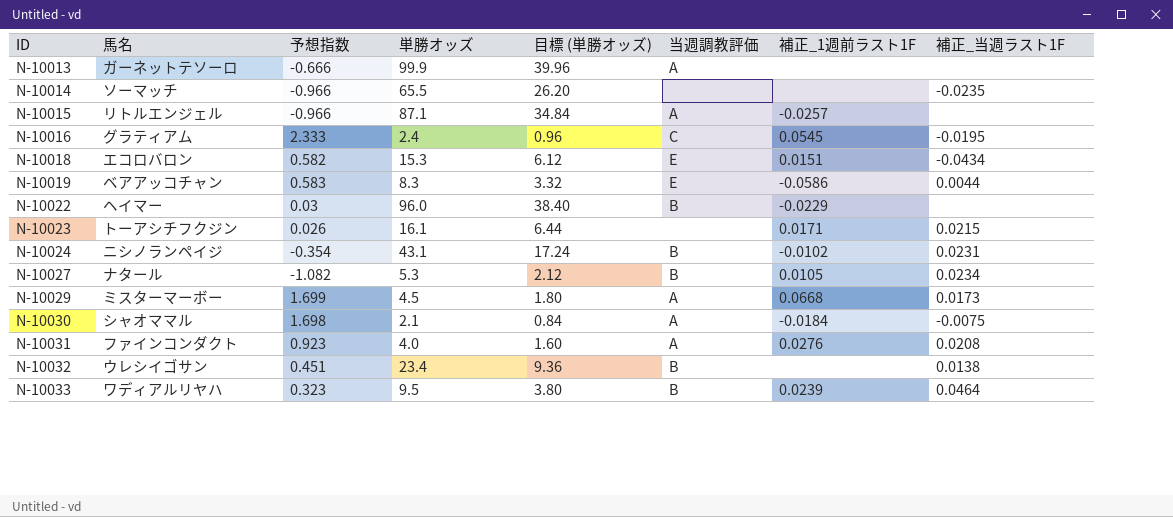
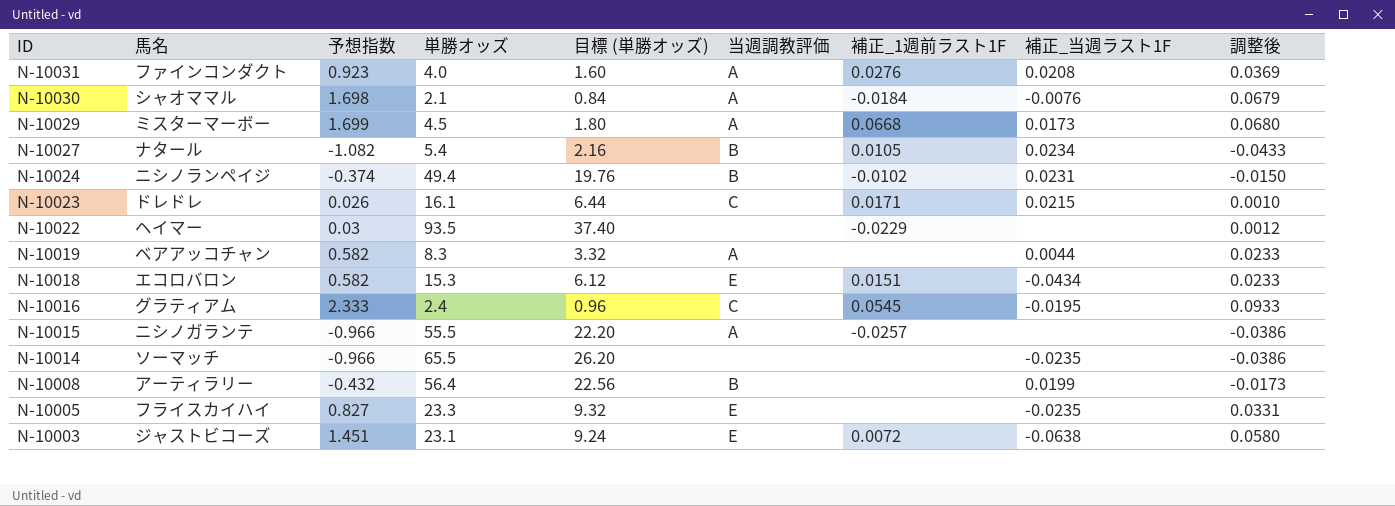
row order: ID ascending -> ID descending
column 調整後 | formula: none -> [予想指数] * 0.04
row N-10013: ガーネットテソーロ | -0.666 | 99.9 | 39.96 | A | none | none -> none
row N-10032: ウレシイゴサン | 0.451 | 23.4 | 9.36 | B | none | 0.0138 -> none
row N-10033: ワディアルリヤハ | 0.323 | 9.5 | 3.80 | B | 0.0239 | 0.0464 -> none
N-10030 | 補正_当週ラスト1F: -0.0075 -> -0.0076
N-10027 | 単勝オッズ: 5.3 -> 5.4
N-10027 | 目標 (単勝オッズ): 2.12 -> 2.16
N-10024 | 予想指数: -0.354 -> -0.374
N-10024 | 単勝オッズ: 43.1 -> 49.4
N-10024 | 目標 (単勝オッズ): 17.24 -> 19.76
N-10023 | 馬名: トーアシチフクジン -> ドレドレ
N-10023 | 当週調教評価: none -> C
N-10022 | 単勝オッズ: 96.0 -> 93.5
N-10022 | 目標 (単勝オッズ): 38.40 -> 37.40
N-10022 | 当週調教評価: B -> none
N-10019 | 予想指数: 0.583 -> 0.582
N-10019 | 当週調教評価: E -> A
N-10019 | 補正_1週前ラスト1F: -0.0586 -> none
N-10015 | 馬名: リトルエンジェル -> ニシノガランテ
N-10015 | 単勝オッズ: 87.1 -> 55.5
N-10015 | 目標 (単勝オッズ): 34.84 -> 22.20
row N-10008: none -> アーティラリー | -0.432 | 56.4 | 22.56 | B | none | 0.0199 | -0.0173
row N-10005: none -> フライスカイハイ | 0.827 | 23.3 | 9.32 | E | none | -0.0235 | 0.0331
row N-10003: none -> ジャストビコーズ | 1.451 | 23.1 | 9.24 | E | 0.0072 | -0.0638 | 0.0580

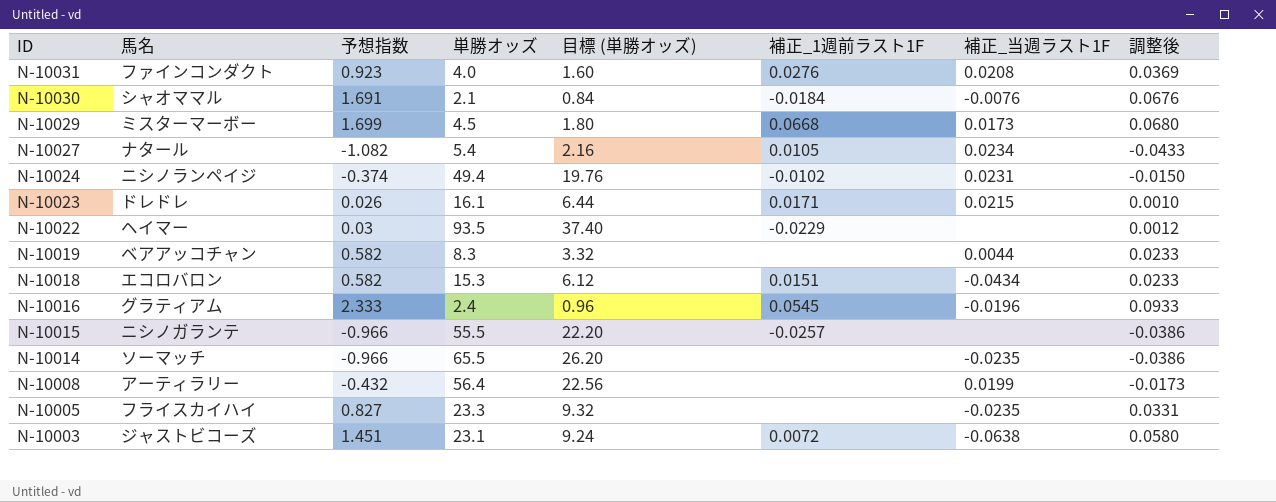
column 当週調教評価 | position: 6 -> none
N-10030 | 予想指数: 1.698 -> 1.691
N-10030 | 調整後: 0.0679 -> 0.0676
N-10016 | 補正_当週ラスト1F: -0.0195 -> -0.0196

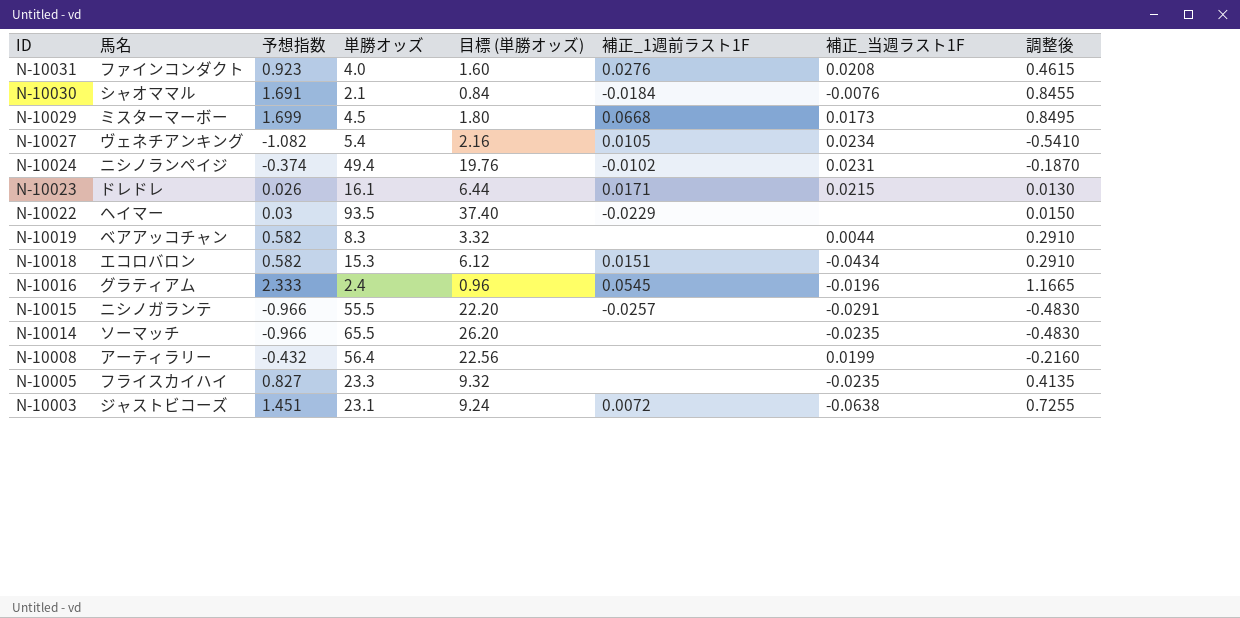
column 調整後 | formula: [予想指数] * 0.04 -> [予想指数] * 0.5
N-10027 | 馬名: ナタール -> ヴェネチアンキング
N-10015 | 補正_当週ラスト1F: none -> -0.0291

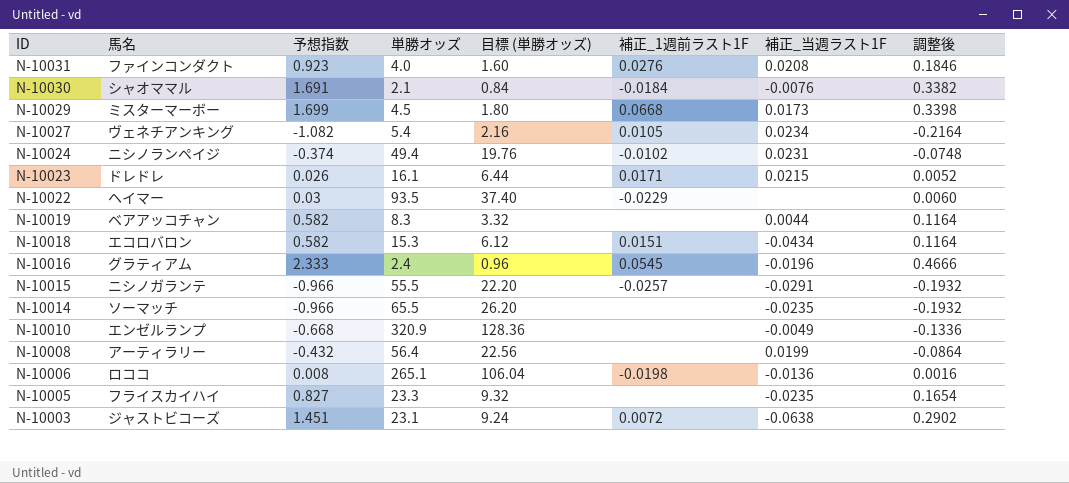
column 調整後 | formula: [予想指数] * 0.5 -> [予想指数] * 0.2
row N-10010: none -> エンゼルランプ | -0.668 | 320.9 | 128.36 | none | -0.0049 | -0.1336
row N-10006: none -> ロココ | 0.008 | 265.1 | 106.04 | -0.0198 | -0.0136 | 0.0016

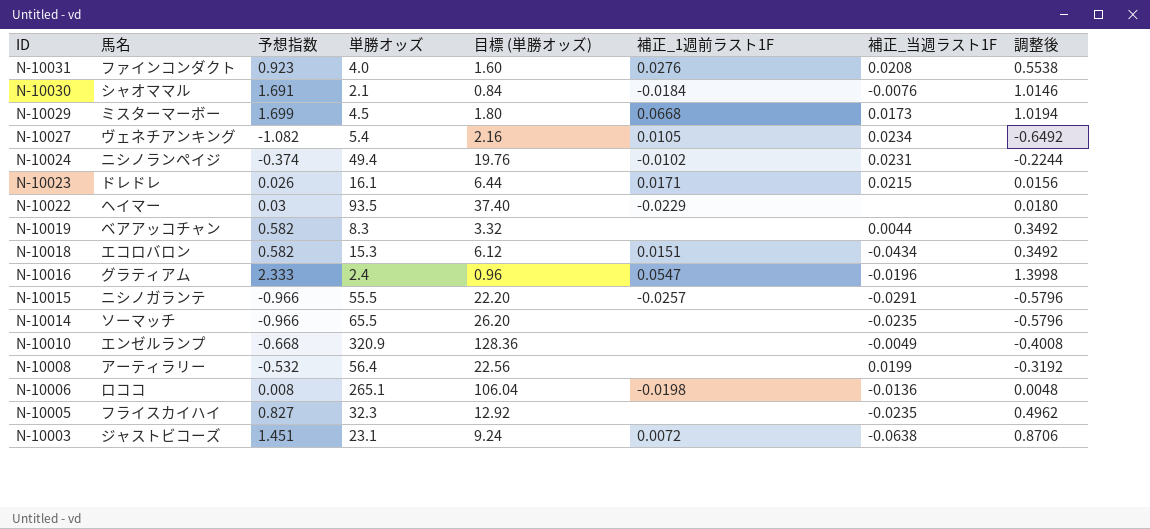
column 調整後 | formula: [予想指数] * 0.2 -> [予想指数] * 0.6
N-10016 | 補正_1週前ラスト1F: 0.0545 -> 0.0547
N-10008 | 予想指数: -0.432 -> -0.532
N-10005 | 単勝オッズ: 23.3 -> 32.3
N-10005 | 目標 (単勝オッズ): 9.32 -> 12.92

